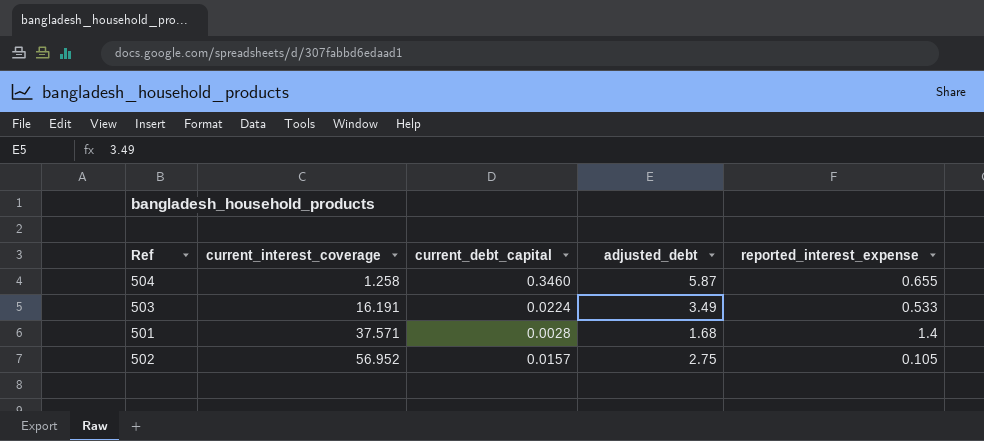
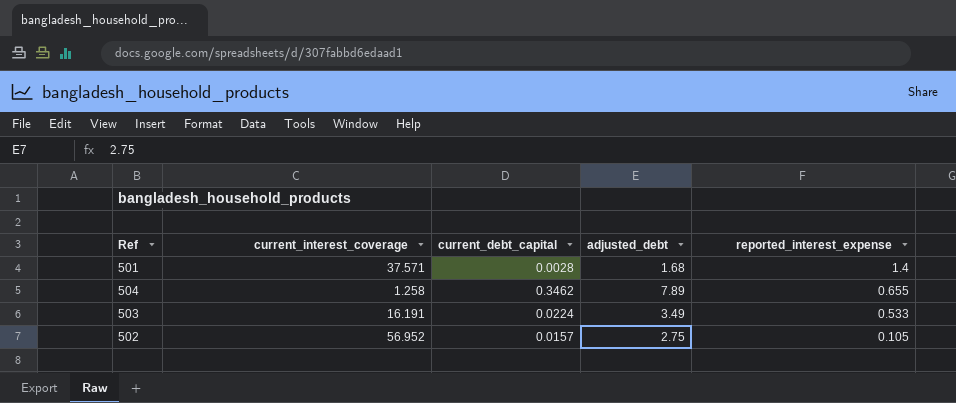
row order: current_interest_coverage ascending -> reported_interest_expense descending
504 | current_debt_capital: 0.3460 -> 0.3462
504 | adjusted_debt: 5.87 -> 7.89

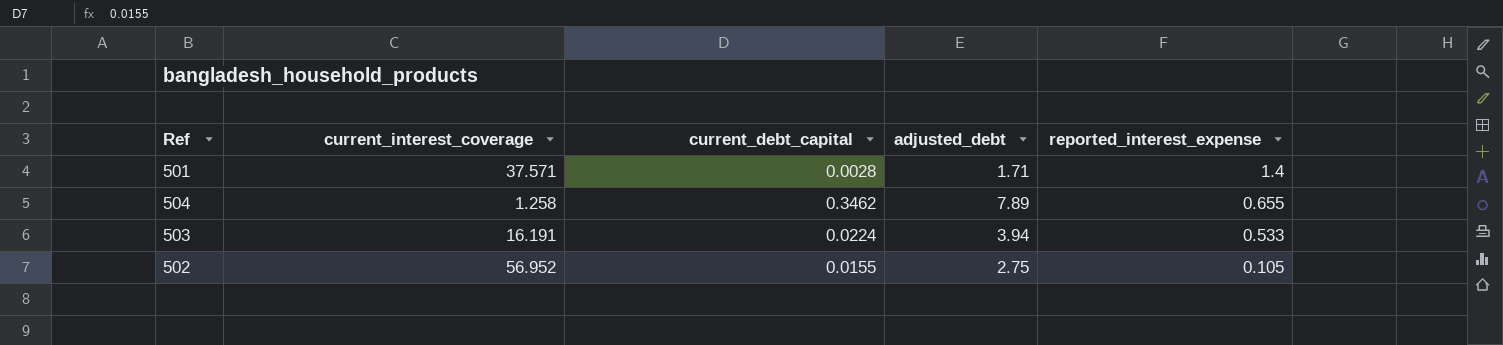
501 | adjusted_debt: 1.68 -> 1.71
503 | adjusted_debt: 3.49 -> 3.94
502 | current_debt_capital: 0.0157 -> 0.0155

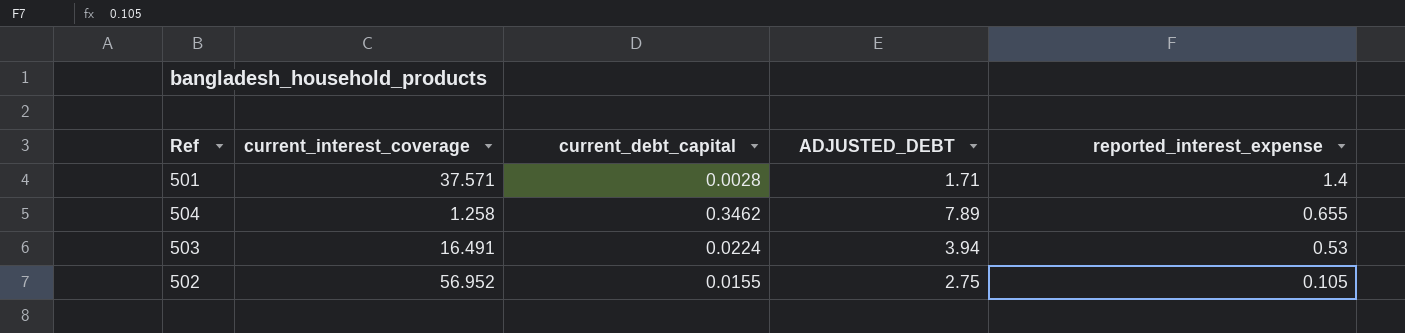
column name: adjusted_debt -> ADJUSTED_DEBT
503 | current_interest_coverage: 16.191 -> 16.491
503 | reported_interest_expense: 0.533 -> 0.53

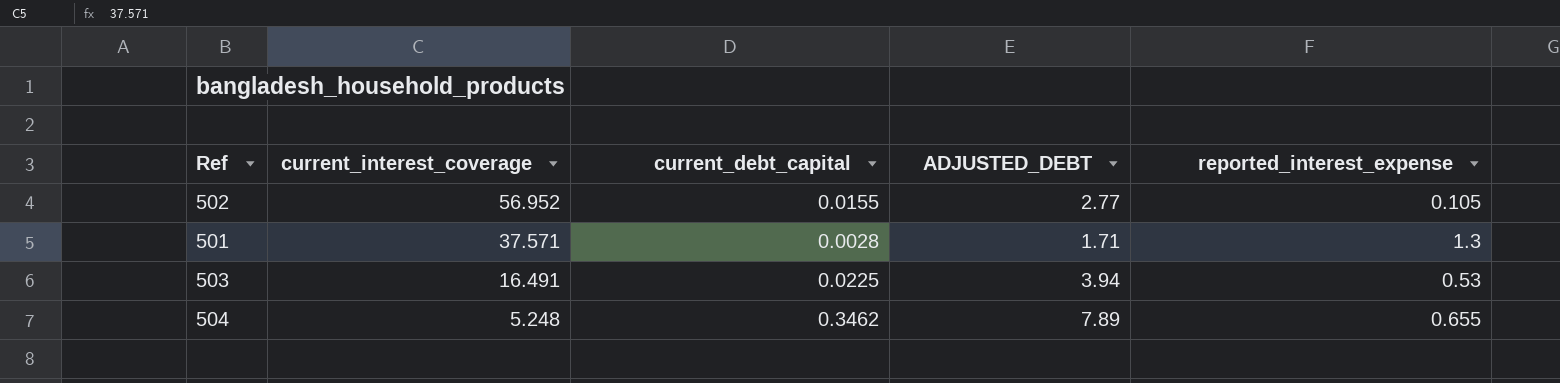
row order: reported_interest_expense descending -> current_interest_coverage descending
502 | ADJUSTED_DEBT: 2.75 -> 2.77
501 | reported_interest_expense: 1.4 -> 1.3
503 | current_debt_capital: 0.0224 -> 0.0225
504 | current_interest_coverage: 1.258 -> 5.248

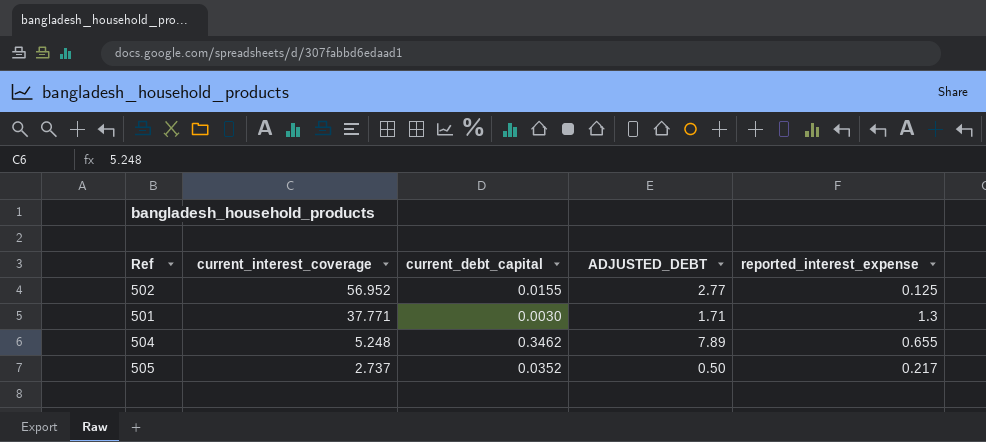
row 503: 16.491 | 0.0225 | 3.94 | 0.53 -> none
502 | reported_interest_expense: 0.105 -> 0.125
501 | current_interest_coverage: 37.571 -> 37.771
501 | current_debt_capital: 0.0028 -> 0.0030
row 505: none -> 2.737 | 0.0352 | 0.50 | 0.217

